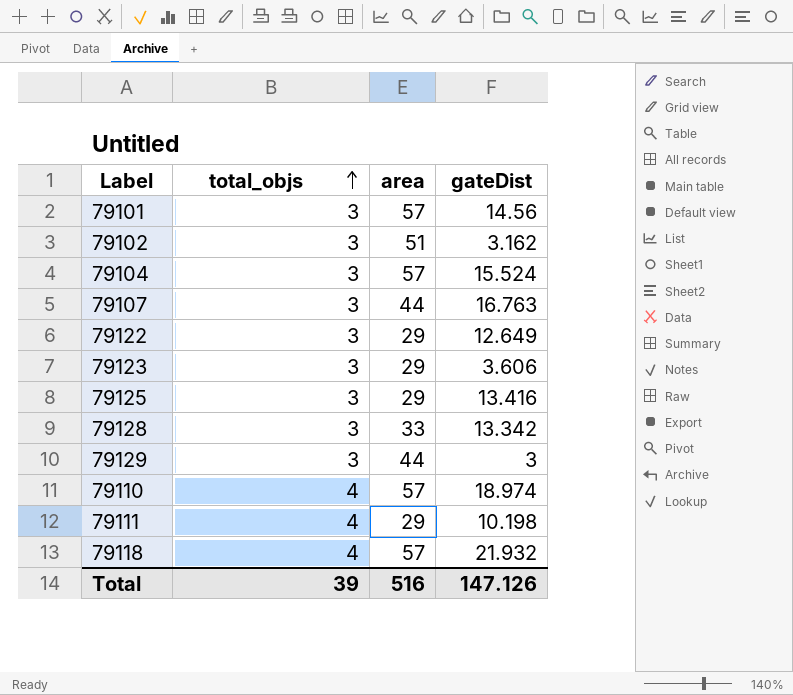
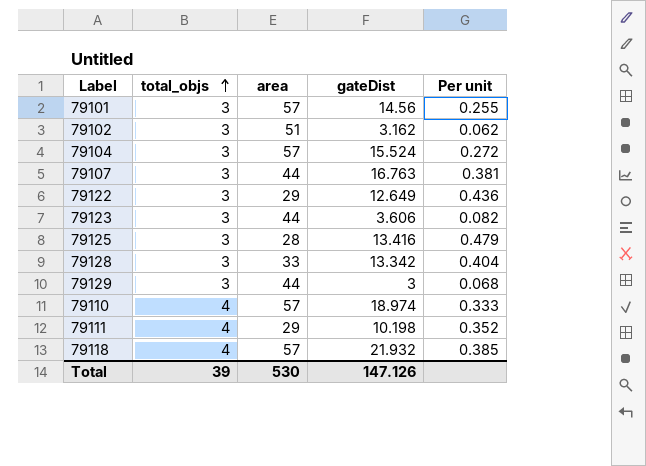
column Per unit | formula: none -> [gateDist] / [area]
79123 | area: 29 -> 44
79125 | area: 29 -> 28
Total | area: 516 -> 530

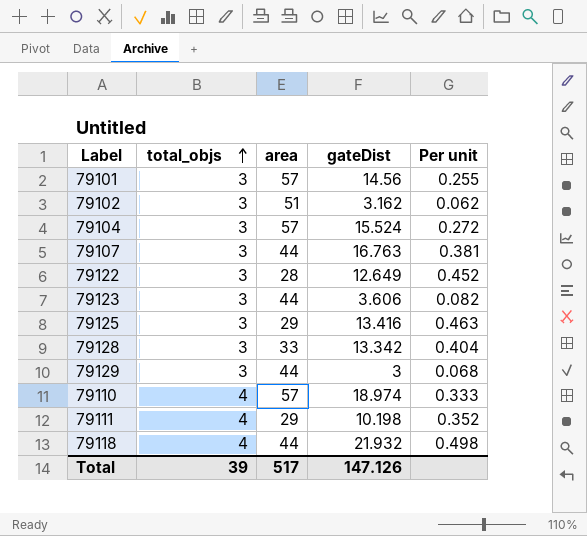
79122 | area: 29 -> 28
79122 | Per unit: 0.436 -> 0.452
79125 | area: 28 -> 29
79125 | Per unit: 0.479 -> 0.463
79118 | area: 57 -> 44
79118 | Per unit: 0.385 -> 0.498
Total | area: 530 -> 517

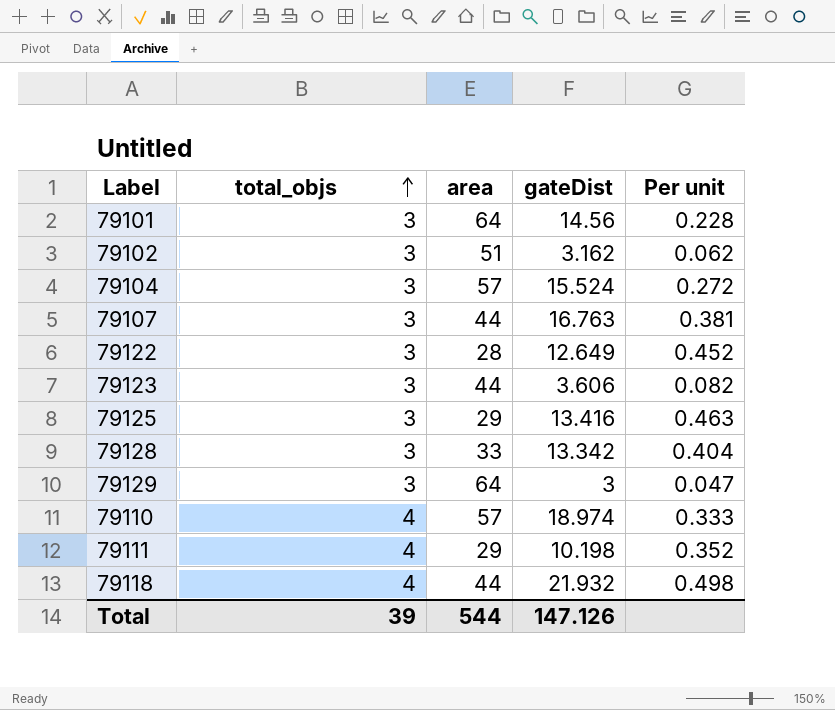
79101 | area: 57 -> 64
79101 | Per unit: 0.255 -> 0.228
79129 | area: 44 -> 64
79129 | Per unit: 0.068 -> 0.047
Total | area: 517 -> 544

